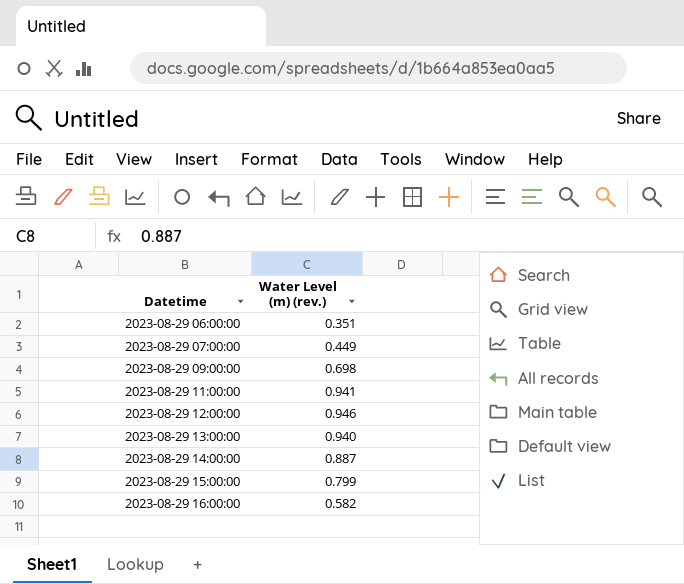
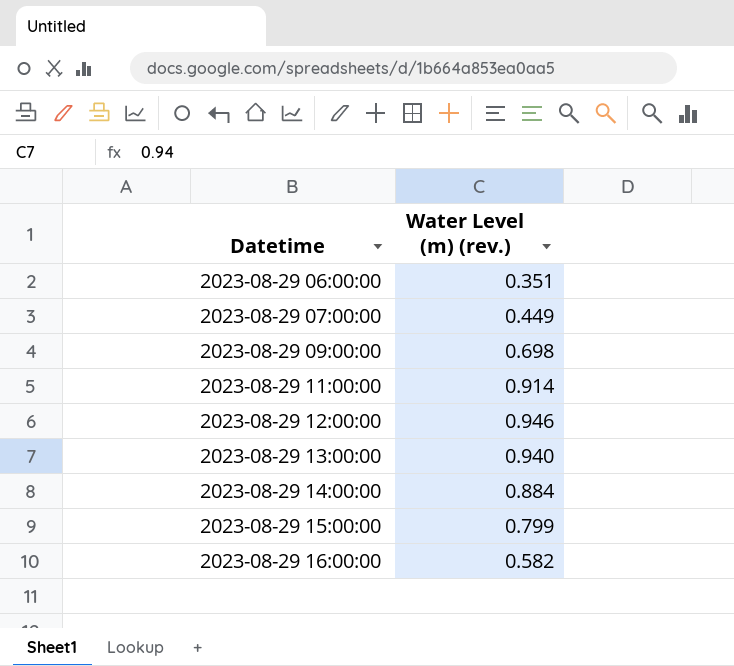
2023-08-29 11:00:00 | Water Level (m) (rev.): 0.941 -> 0.914
2023-08-29 14:00:00 | Water Level (m) (rev.): 0.887 -> 0.884

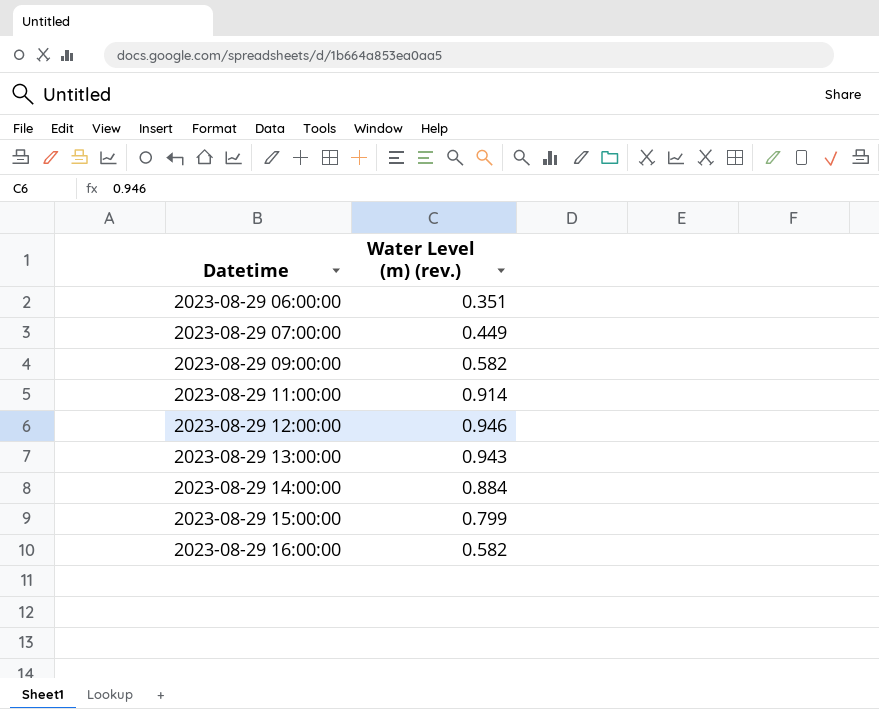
2023-08-29 09:00:00 | Water Level (m) (rev.): 0.698 -> 0.582
2023-08-29 13:00:00 | Water Level (m) (rev.): 0.940 -> 0.943

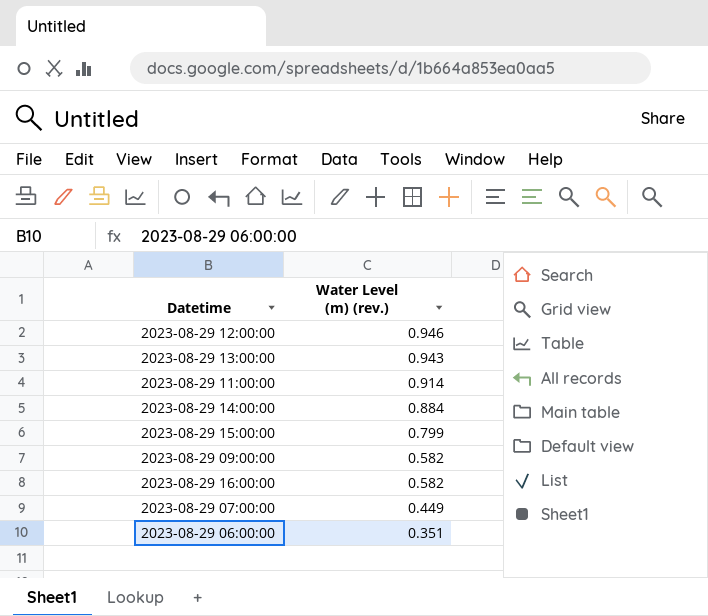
row order: Datetime ascending -> Water Level (m) (rev.) descending

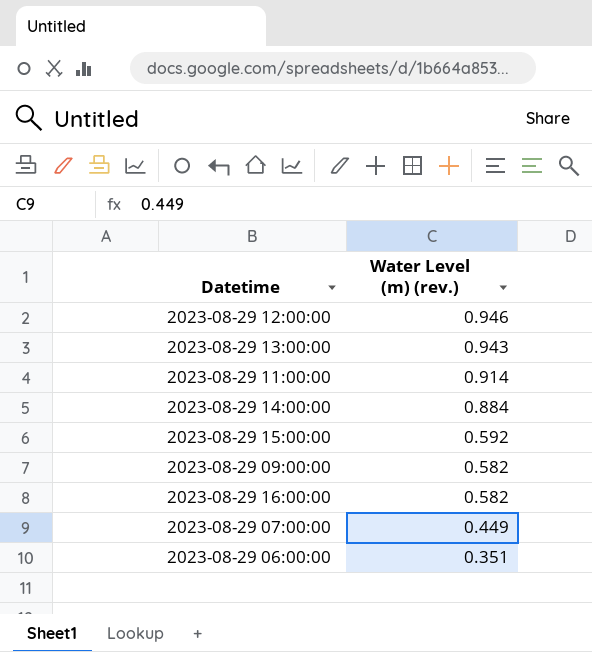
2023-08-29 15:00:00 | Water Level (m) (rev.): 0.799 -> 0.592

